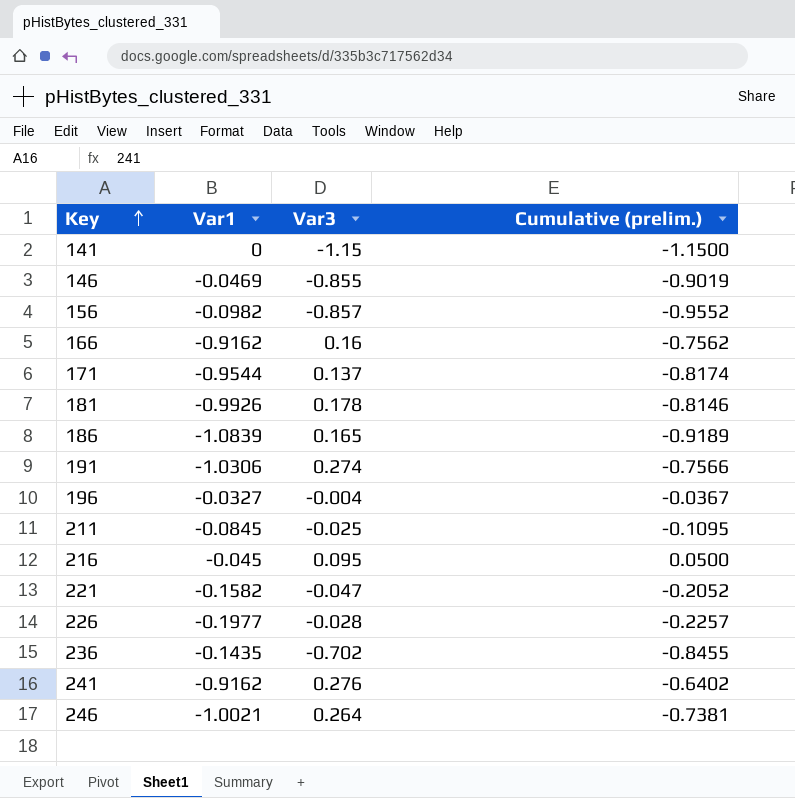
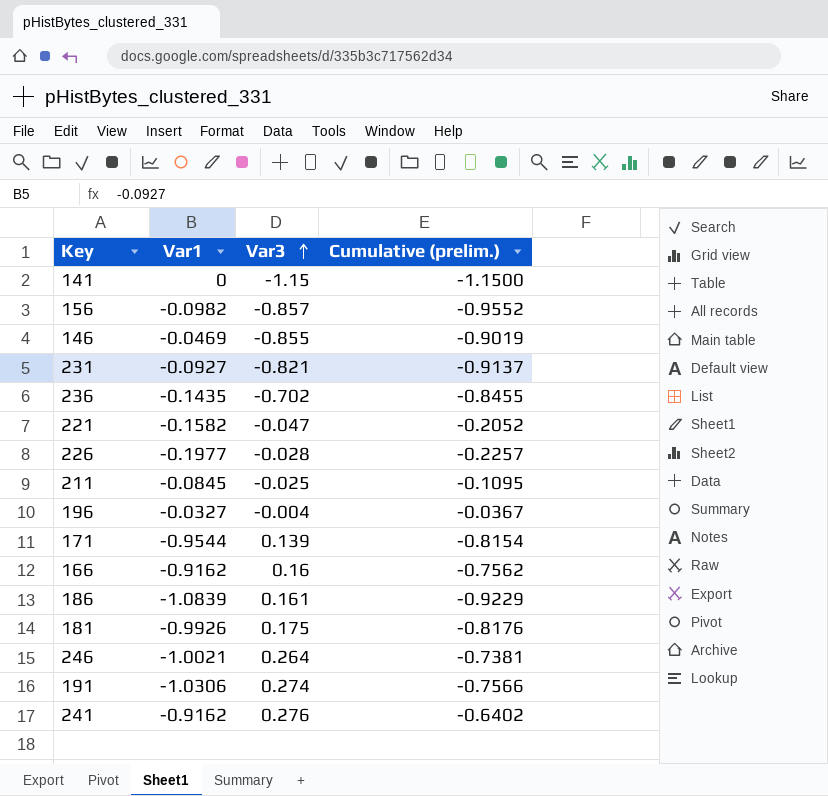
row order: Key ascending -> Var3 ascending
row 216: -0.045 | 0.095 | 0.0500 -> none
row 231: none -> -0.0927 | -0.821 | -0.9137
171 | Var3: 0.137 -> 0.139
171 | Cumulative (prelim.): -0.8174 -> -0.8154
186 | Var3: 0.165 -> 0.161
186 | Cumulative (prelim.): -0.9189 -> -0.9229
181 | Var3: 0.178 -> 0.175
181 | Cumulative (prelim.): -0.8146 -> -0.8176

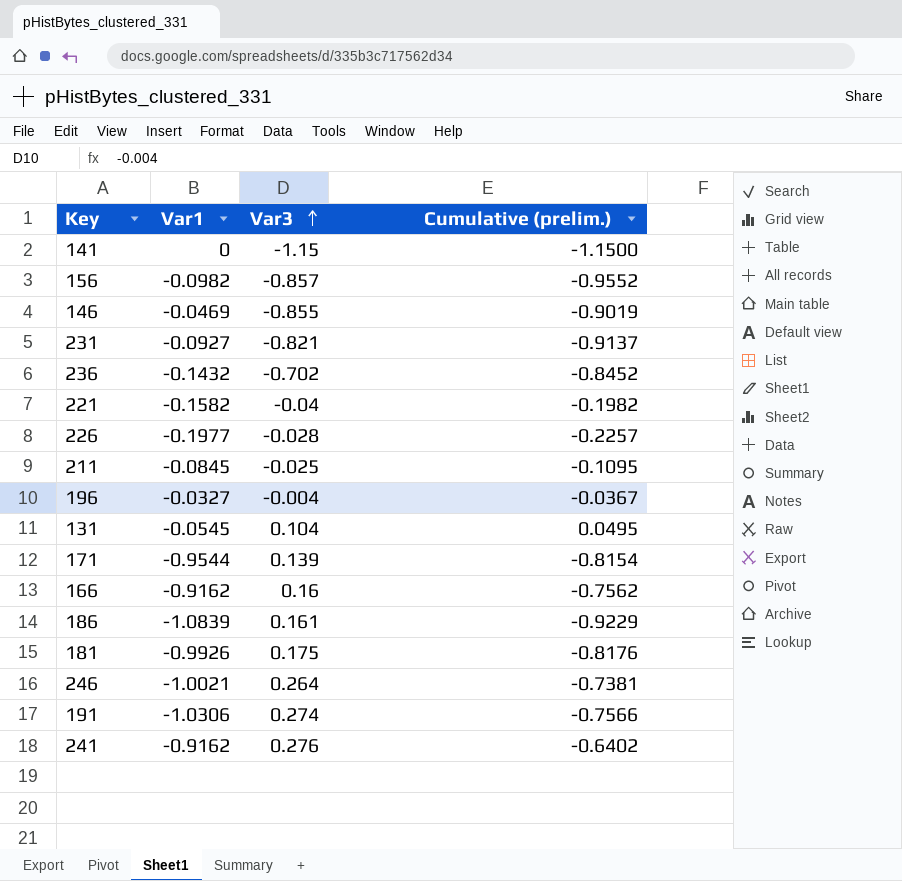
236 | Var1: -0.1435 -> -0.1432
236 | Cumulative (prelim.): -0.8455 -> -0.8452
221 | Var3: -0.047 -> -0.04
221 | Cumulative (prelim.): -0.2052 -> -0.1982
row 131: none -> -0.0545 | 0.104 | 0.0495

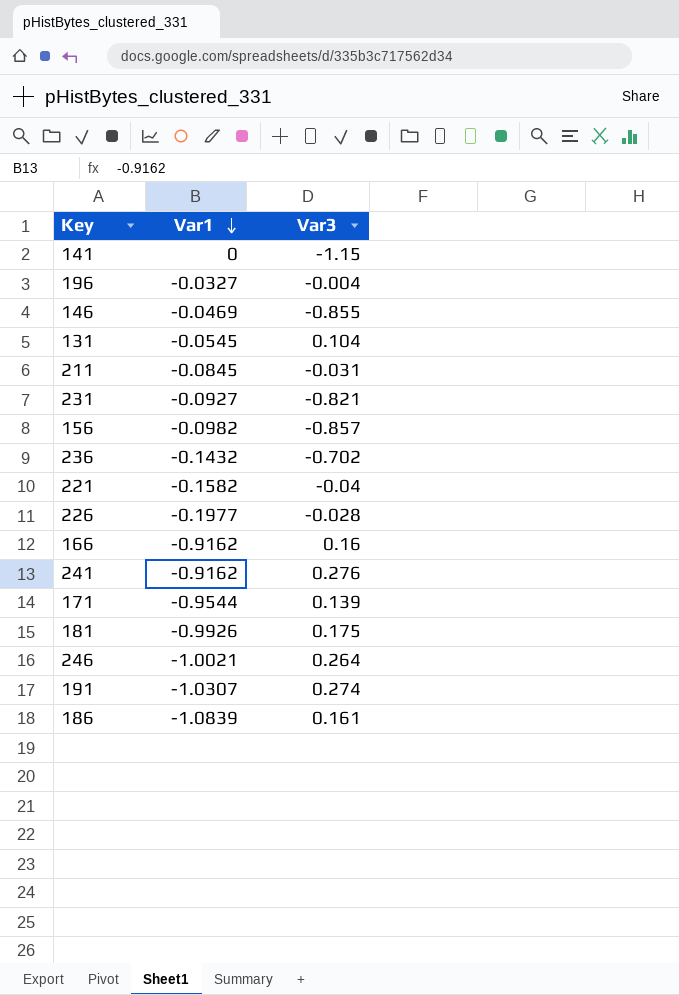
row order: Var3 ascending -> Var1 descending
column Cumulative (prelim.) | formula: [Var1] + [Var3] -> none
211 | Var3: -0.025 -> -0.031
191 | Var1: -1.0306 -> -1.0307

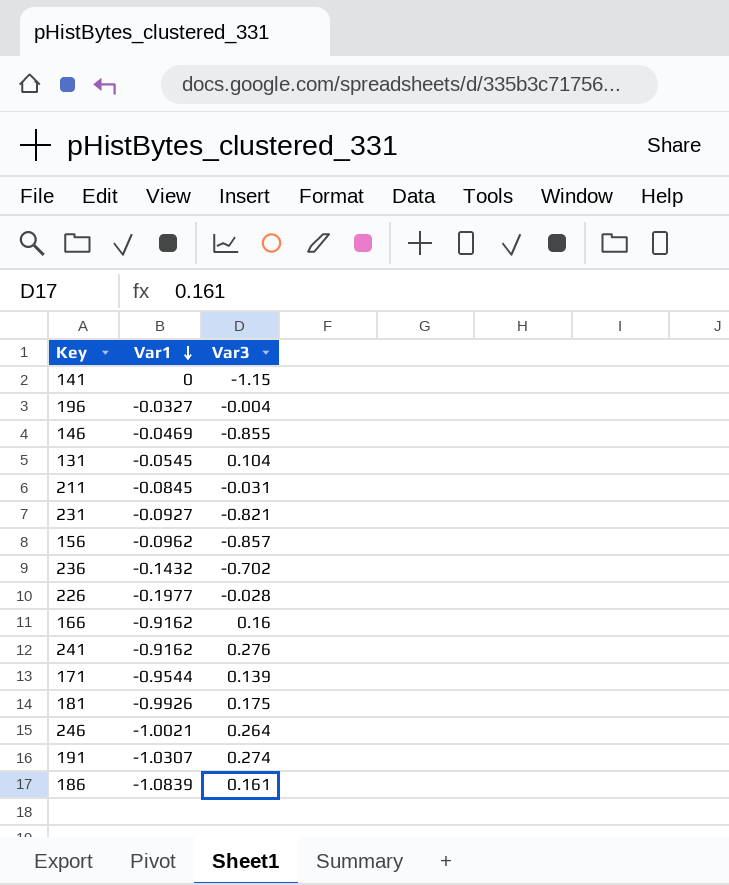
row 221: -0.1582 | -0.04 -> none
156 | Var1: -0.0982 -> -0.0962

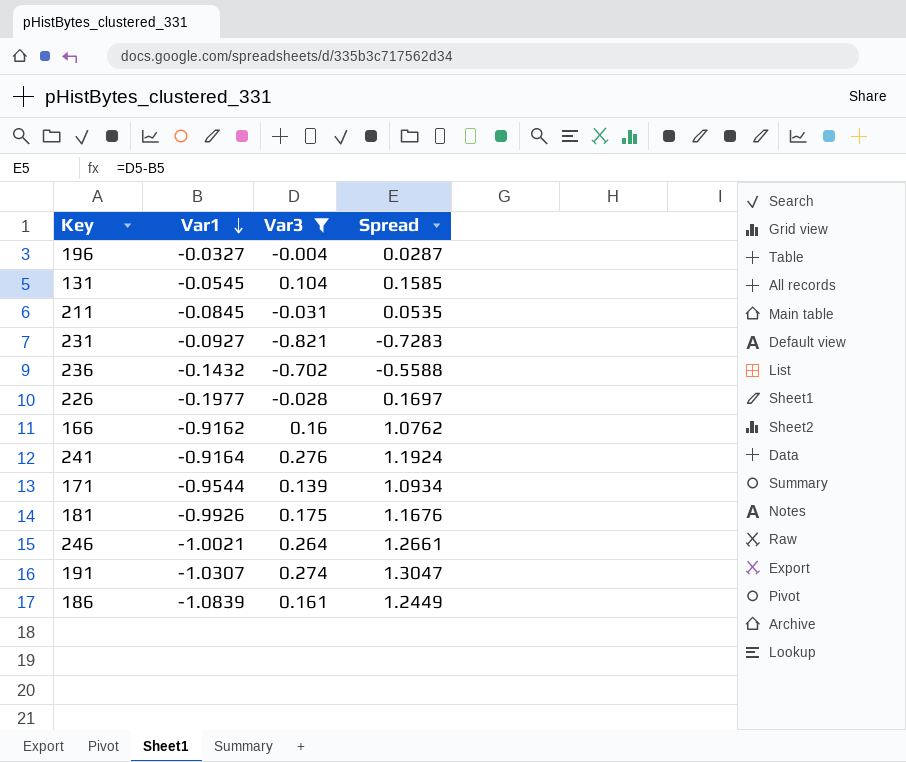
filter: none -> Var3 >= -0.821
column Spread | formula: none -> [Var3] - [Var1]
241 | Var1: -0.9162 -> -0.9164

